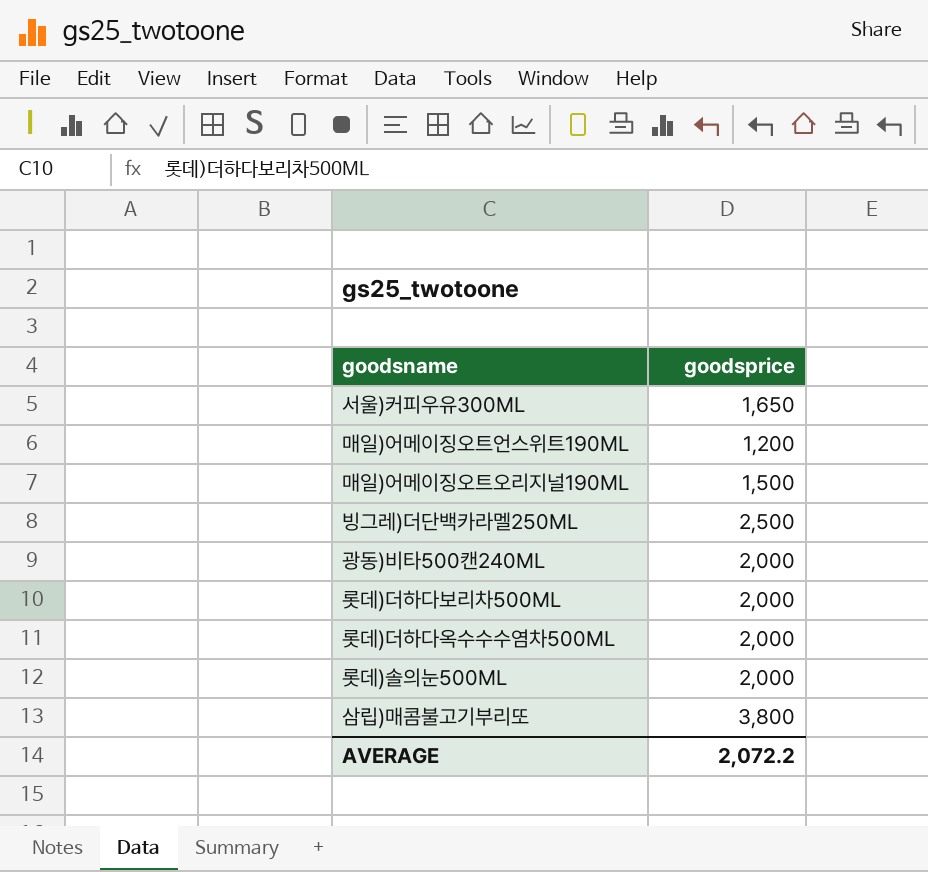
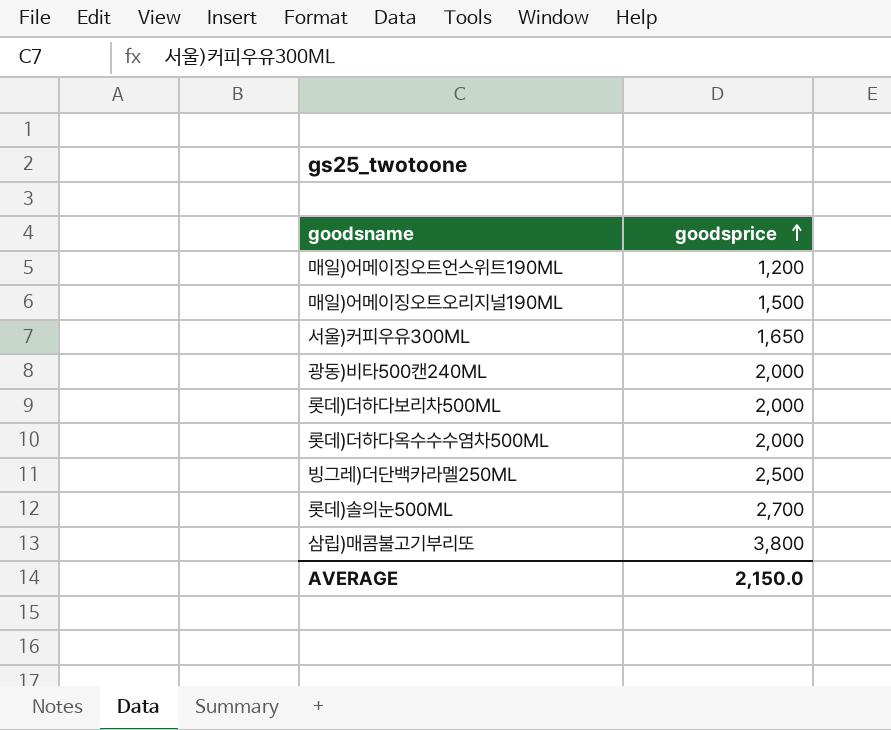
row order: none -> goodsprice ascending
롯데)솔의눈500ML | goodsprice: 2,000 -> 2,700
AVERAGE | goodsprice: 2,072.2 -> 2,150.0

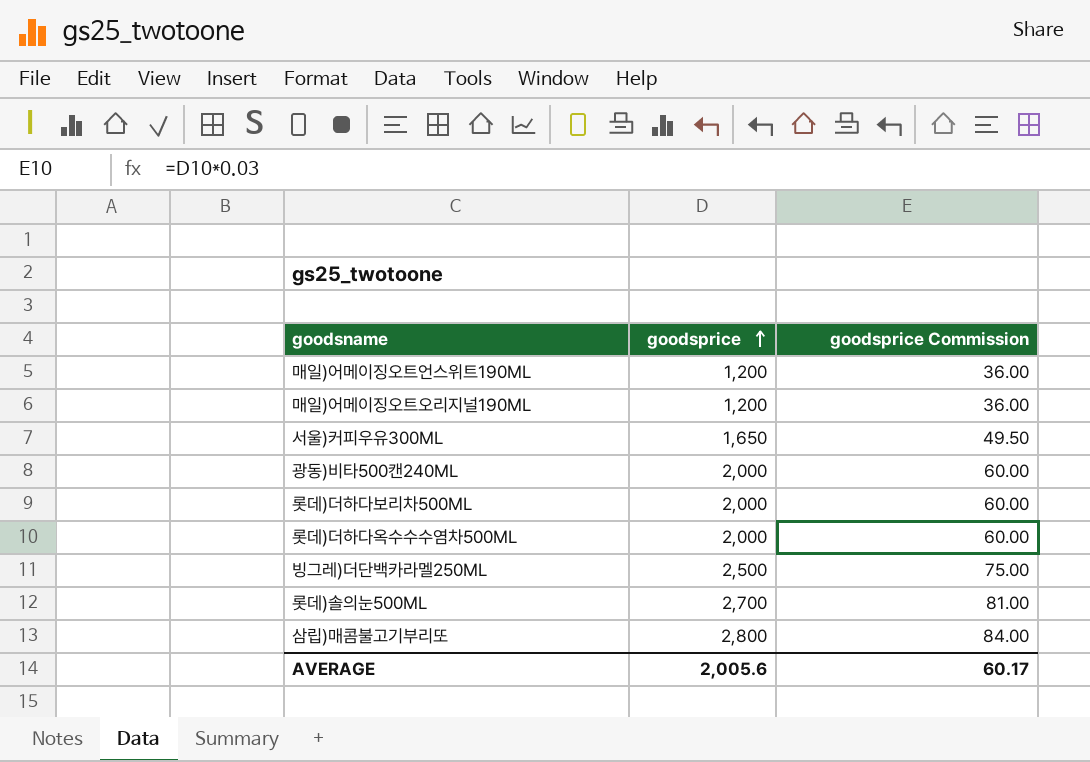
column goodsprice Commission | formula: none -> [goodsprice] * 0.03
매일)어메이징오트오리지널190ML | goodsprice: 1,500 -> 1,200
삼립)매콤불고기부리또 | goodsprice: 3,800 -> 2,800
AVERAGE | goodsprice: 2,150.0 -> 2,005.6

